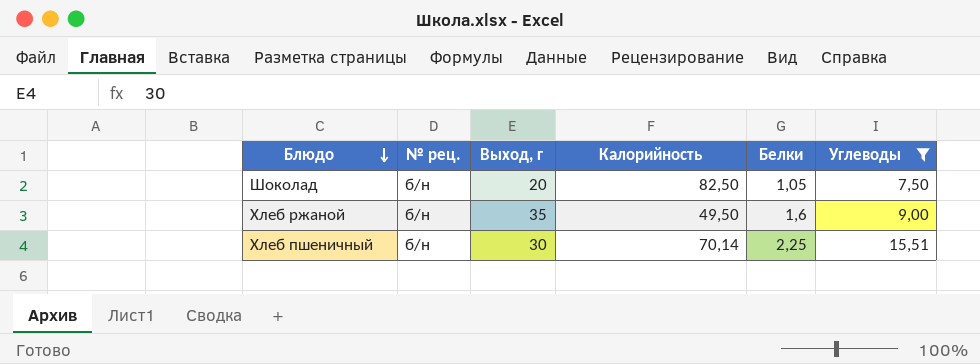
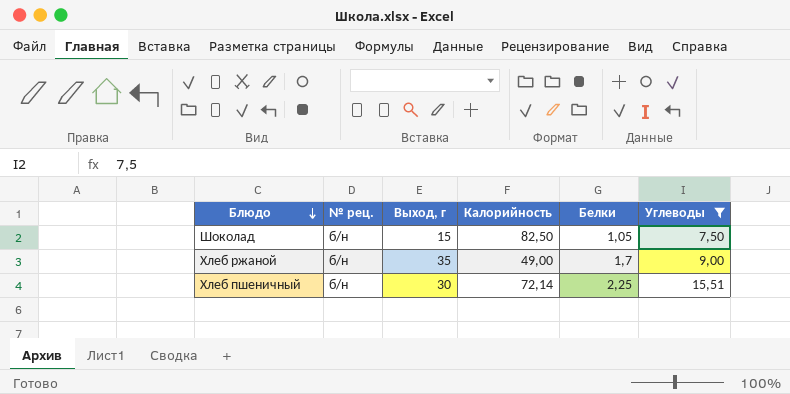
Шоколад | Выход, г: 20 -> 15
Хлеб ржаной | Калорийность: 49,50 -> 49,00
Хлеб ржаной | Белки: 1,6 -> 1,7
Хлеб пшеничный | Калорийность: 70,14 -> 72,14

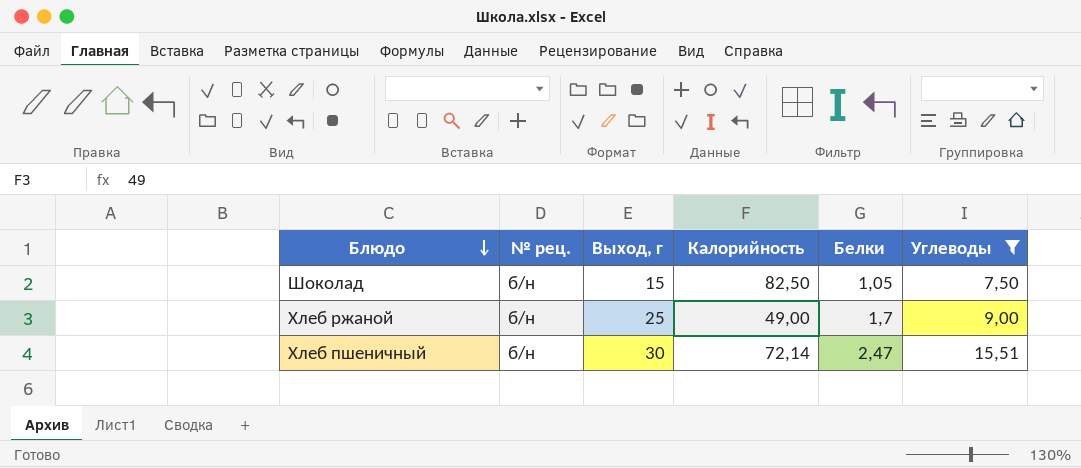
Хлеб ржаной | Выход, г: 35 -> 25
Хлеб пшеничный | Белки: 2,25 -> 2,47

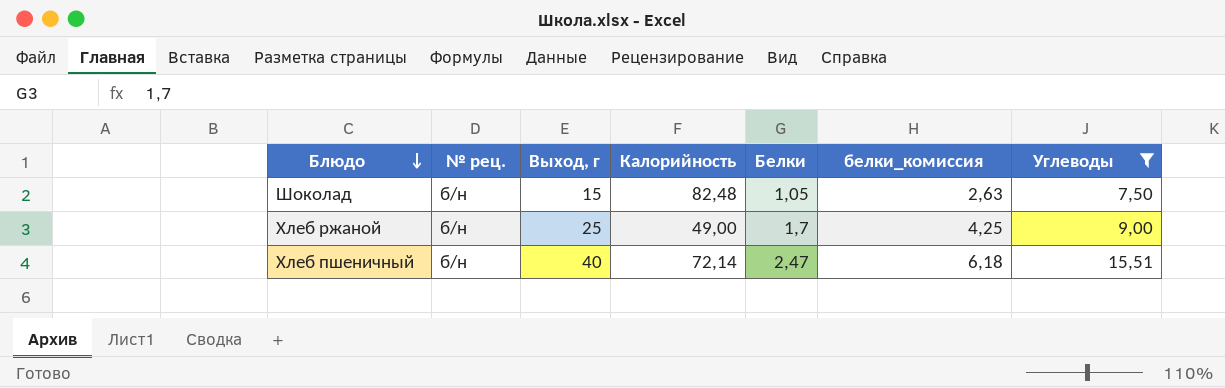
column белки_комиссия | formula: none -> [Белки] * 2,5
Шоколад | Калорийность: 82,50 -> 82,48
Хлеб пшеничный | Выход, г: 30 -> 40

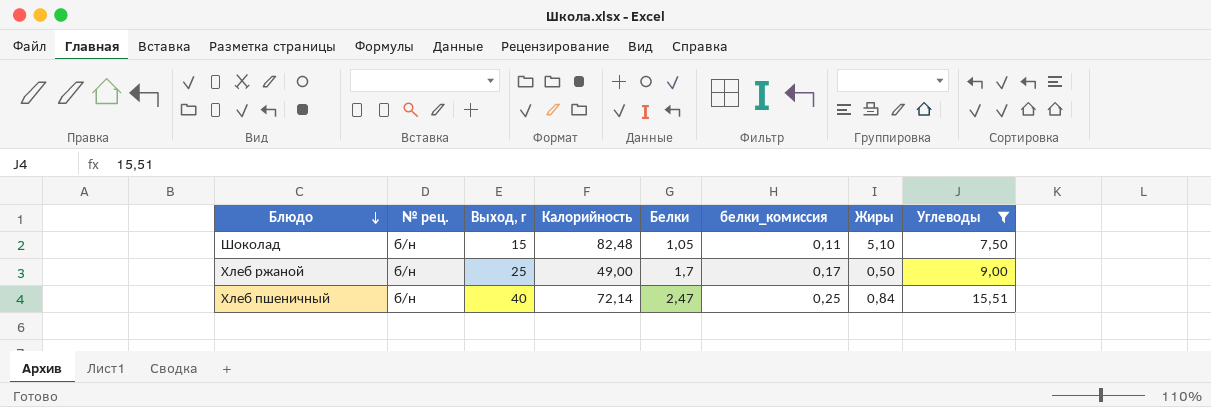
column белки_комиссия | formula: [Белки] * 2,5 -> [Белки] * 0,1
column Жиры | position: none -> 7

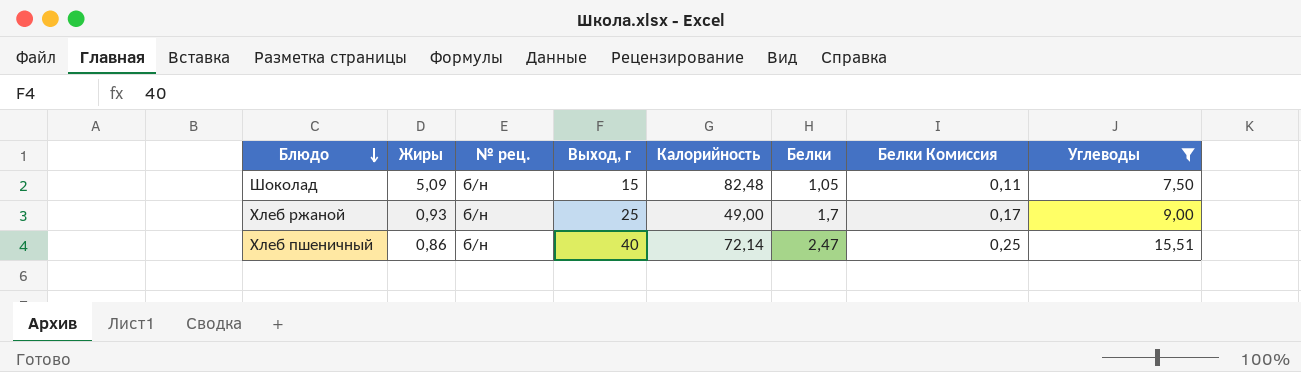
column Жиры | position: 7 -> 2
column name: белки_комиссия -> Белки Комиссия
Шоколад | Жиры: 5,10 -> 5,09
Хлеб ржаной | Жиры: 0,50 -> 0,93
Хлеб пшеничный | Жиры: 0,84 -> 0,86

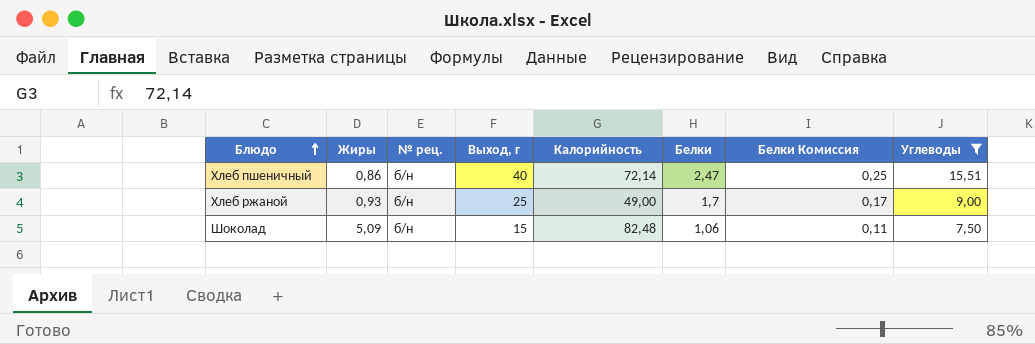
row order: Блюдо descending -> Блюдо ascending
Шоколад | Белки: 1,05 -> 1,06

